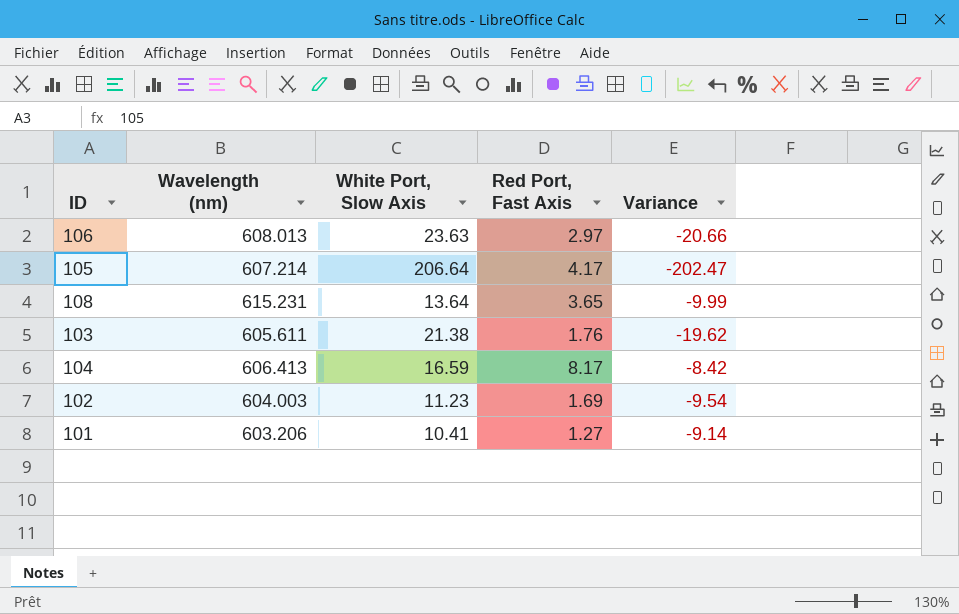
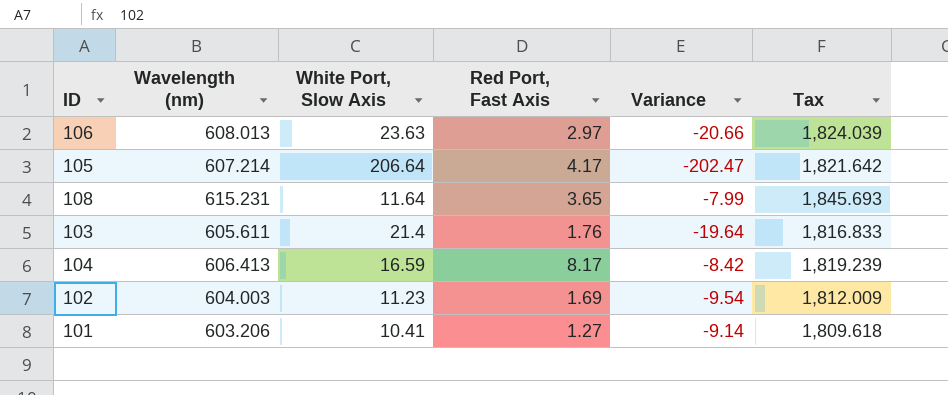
column Tax | formula: none -> [Wavelength (nm)] * 3
108 | White Port, Slow Axis: 13.64 -> 11.64
108 | Variance: -9.99 -> -7.99
103 | White Port, Slow Axis: 21.38 -> 21.4
103 | Variance: -19.62 -> -19.64

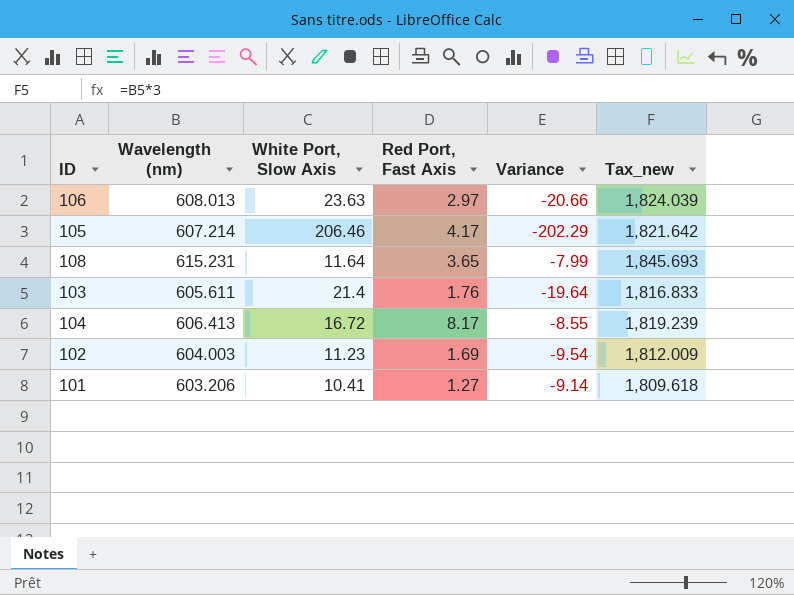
column name: Tax -> Tax_new
105 | White Port, Slow Axis: 206.64 -> 206.46
105 | Variance: -202.47 -> -202.29
104 | White Port, Slow Axis: 16.59 -> 16.72
104 | Variance: -8.42 -> -8.55

